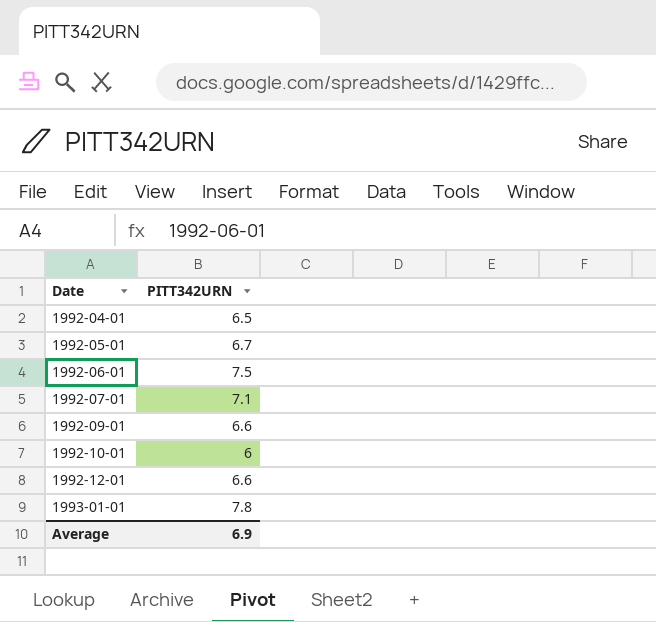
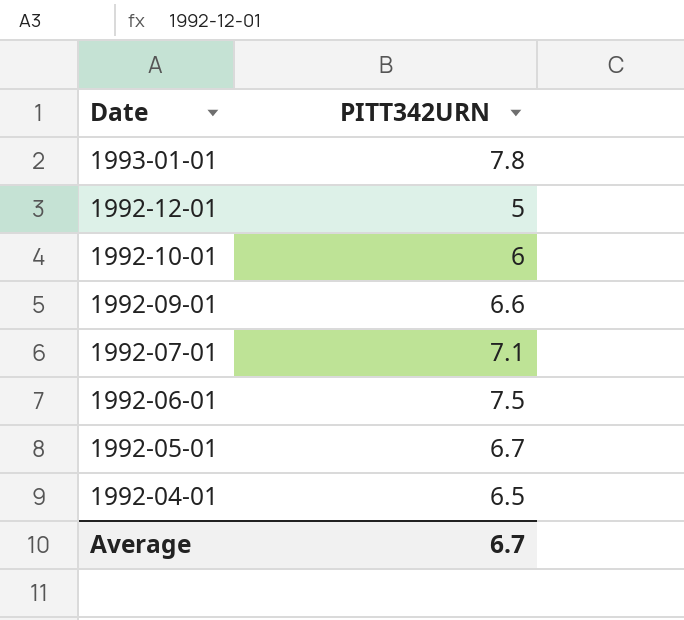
row order: Date ascending -> Date descending
1992-12-01 | PITT342URN: 6.6 -> 5
Average | PITT342URN: 6.9 -> 6.7

